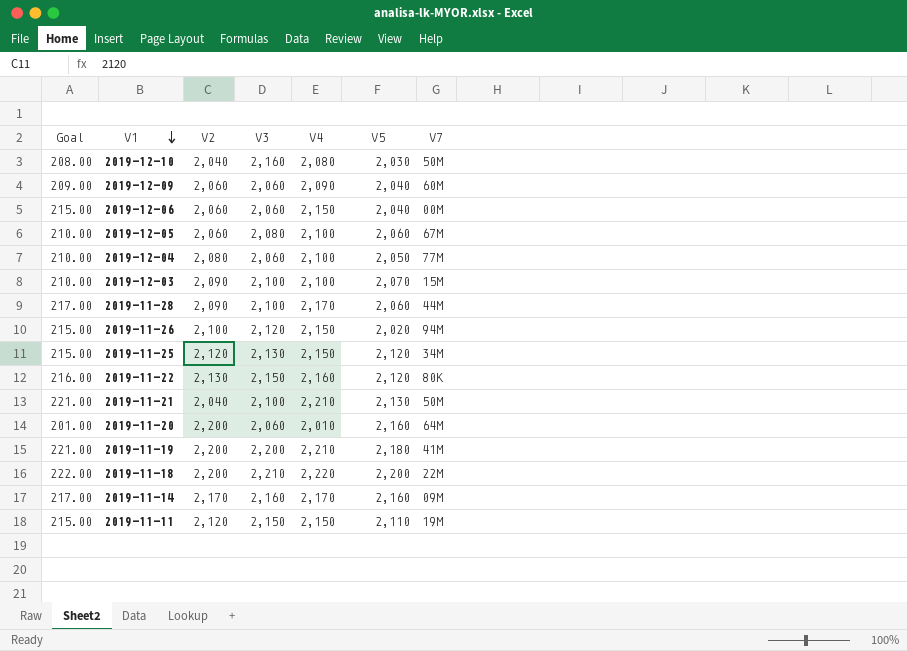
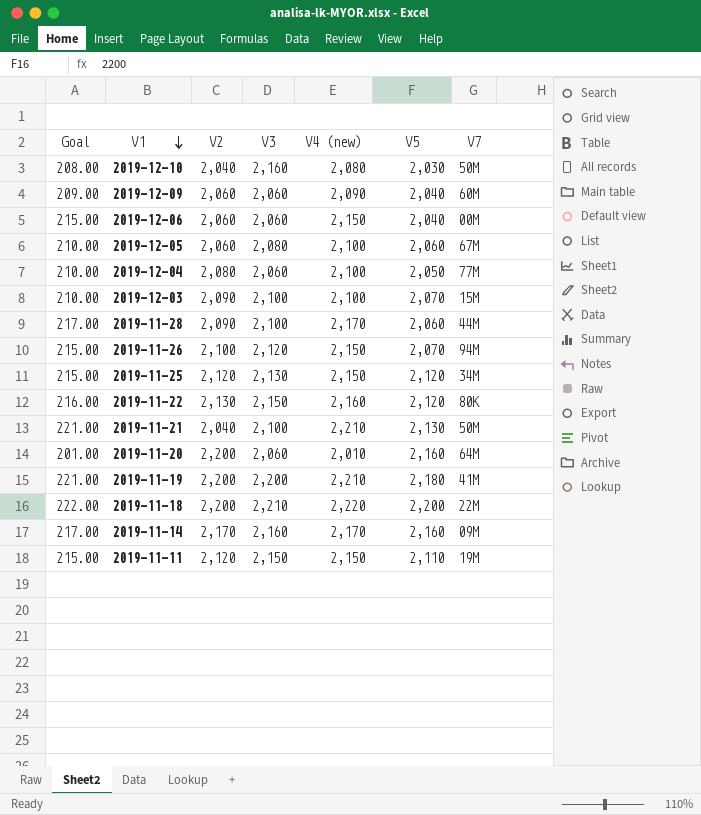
column name: V4 -> V4 (new)
2019-11-26 | V5: 2,020 -> 2,070

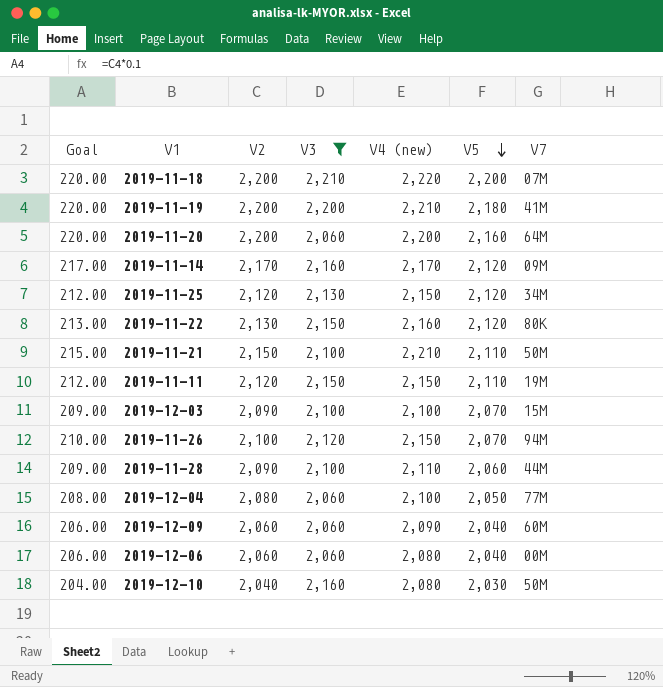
filter: none -> V3 != 2,080
row order: V1 descending -> V5 descending
column Goal | formula: [V4 (new)] * 0.1 -> [V2] * 0.1
2019-11-18 | V7: 22M -> 07M
2019-11-20 | V4 (new): 2,010 -> 2,200
2019-11-14 | V5: 2,160 -> 2,120
2019-11-21 | V2: 2,040 -> 2,150
2019-11-21 | V5: 2,130 -> 2,110
2019-11-28 | V4 (new): 2,170 -> 2,110
2019-12-06 | V4 (new): 2,150 -> 2,080

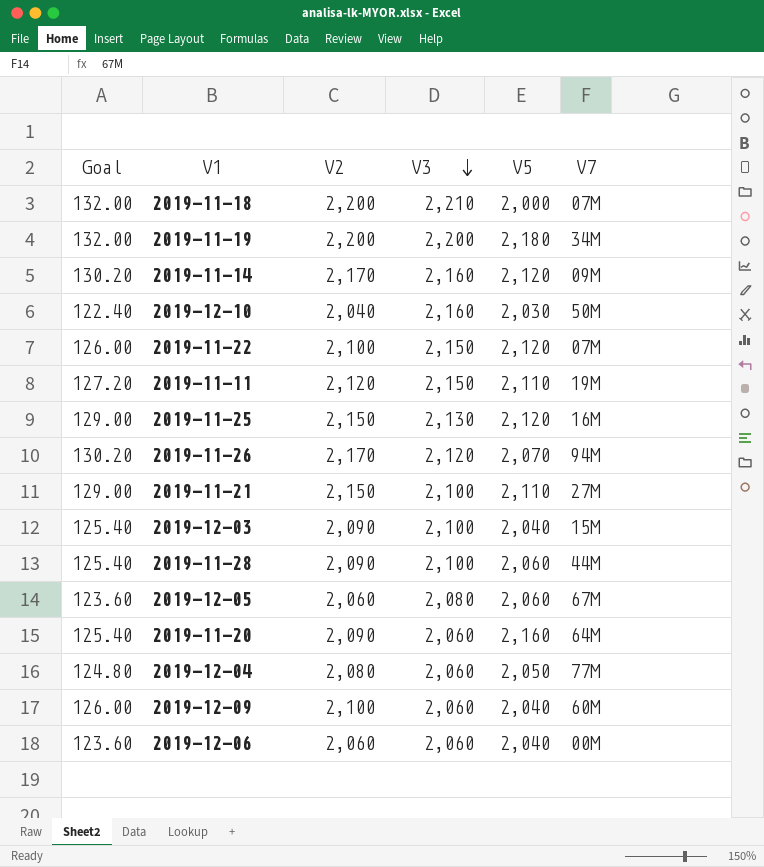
filter: V3 != 2,080 -> none
row order: V5 descending -> V3 descending
column V4 (new) | position: 5 -> none
column Goal | formula: [V2] * 0.1 -> [V2] * 0.06
2019-11-18 | V5: 2,200 -> 2,000
2019-11-19 | V7: 41M -> 34M
2019-11-22 | V2: 2,130 -> 2,100
2019-11-22 | V7: 80K -> 07M
2019-11-25 | V2: 2,120 -> 2,150
2019-11-25 | V7: 34M -> 16M
2019-11-26 | V2: 2,100 -> 2,170
2019-11-21 | V7: 50M -> 27M
2019-12-03 | V5: 2,070 -> 2,040
2019-11-20 | V2: 2,200 -> 2,090
2019-12-09 | V2: 2,060 -> 2,100

